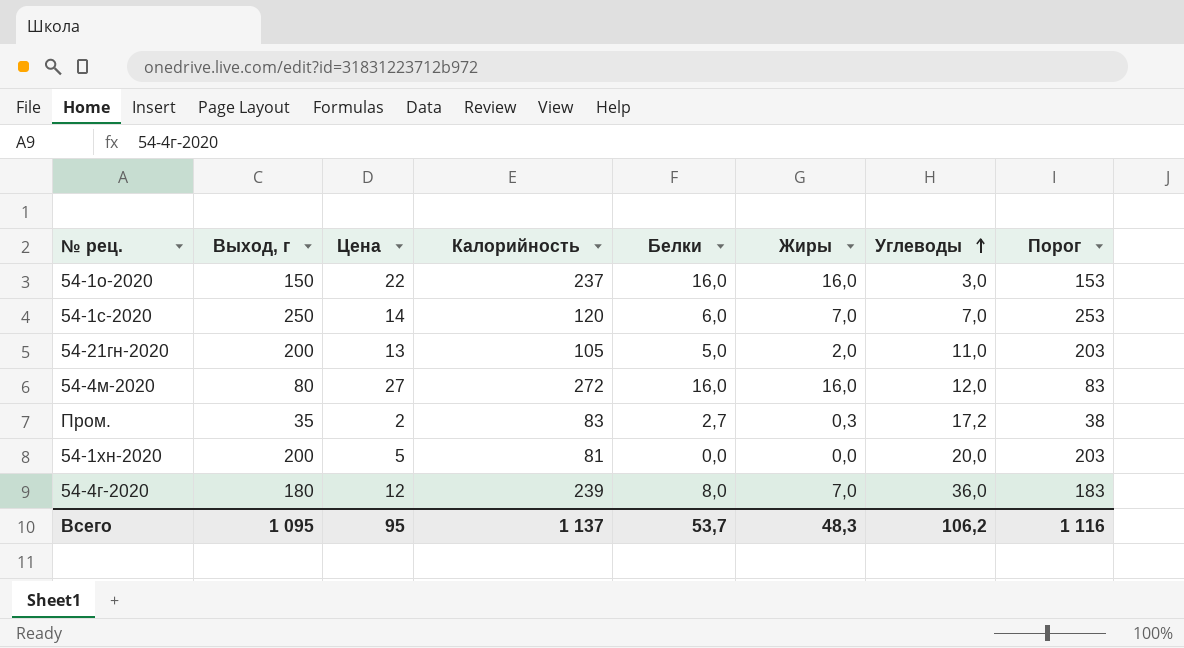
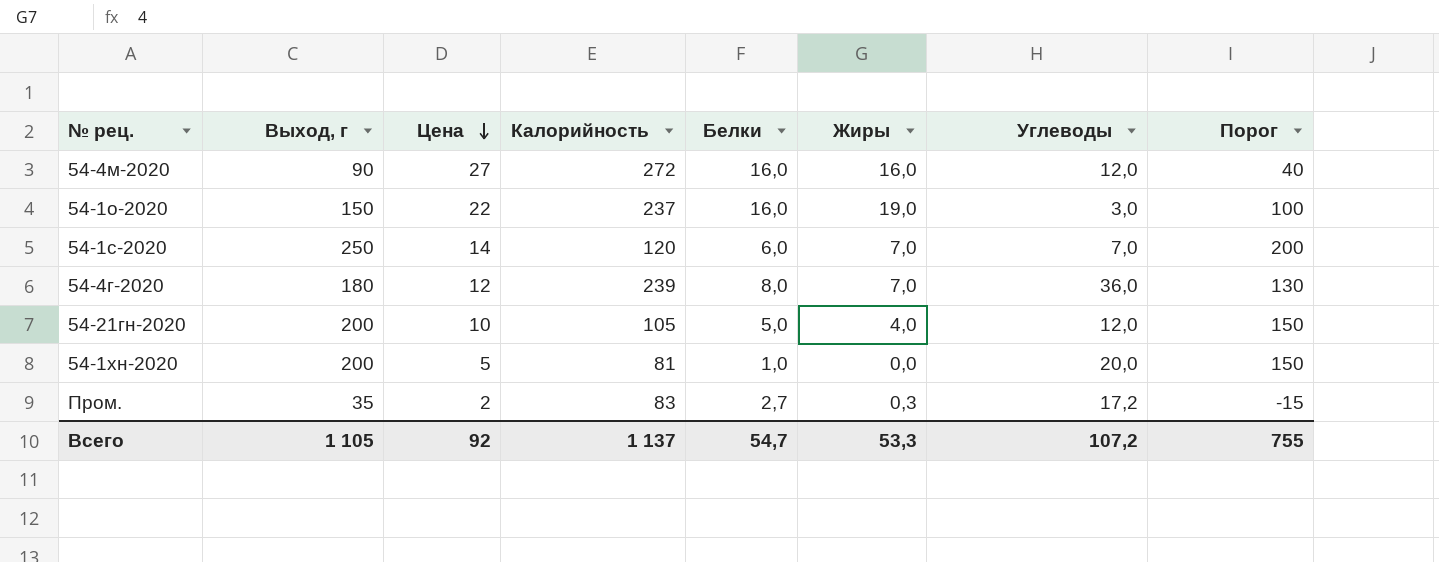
row order: Углеводы ascending -> Цена descending
column Порог | formula: [Выход, г] + 3 -> [Выход, г] - 50
54-4м-2020 | Выход, г: 80 -> 90
54-1о-2020 | Жиры: 16,0 -> 19,0
54-21гн-2020 | Цена: 13 -> 10
54-21гн-2020 | Жиры: 2,0 -> 4,0
54-21гн-2020 | Углеводы: 11,0 -> 12,0
54-1хн-2020 | Белки: 0,0 -> 1,0
Всего | Выход, г: 1 095 -> 1 105
Всего | Цена: 95 -> 92
Всего | Белки: 53,7 -> 54,7
Всего | Жиры: 48,3 -> 53,3
Всего | Углеводы: 106,2 -> 107,2
Всего | Порог: 1 116 -> 755

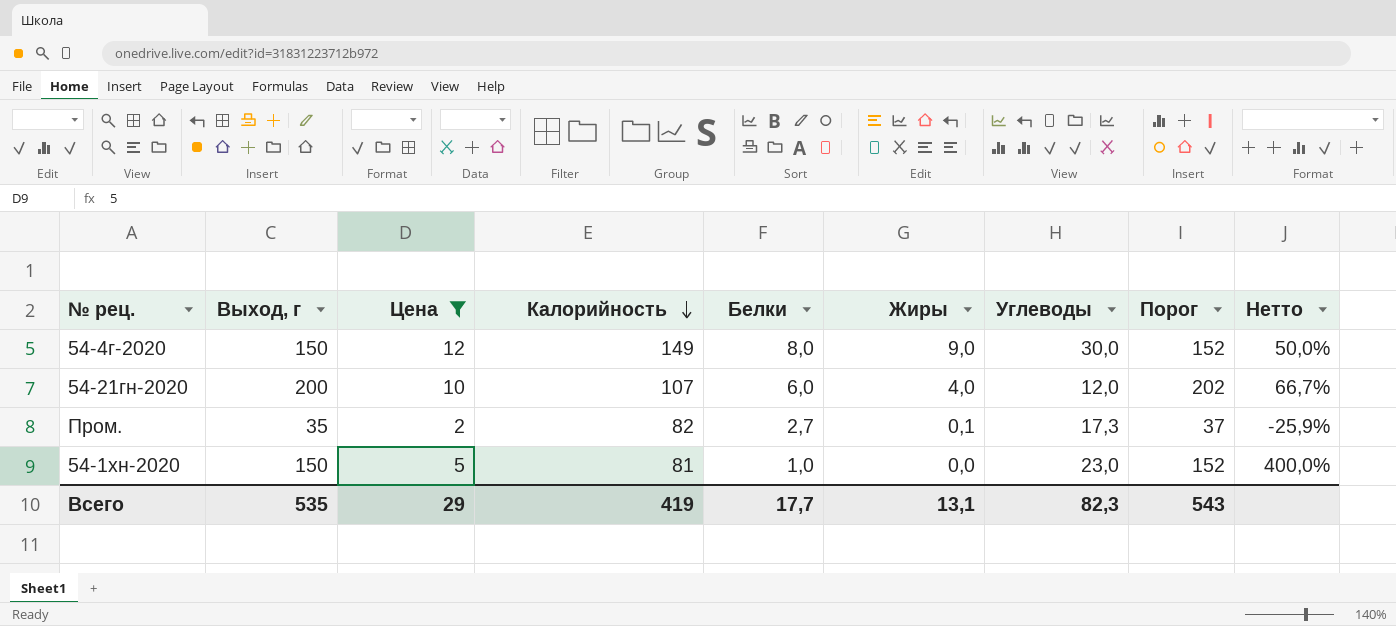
filter: none -> Цена <= 12
row order: Цена descending -> Калорийность descending
column Порог | formula: [Выход, г] - 50 -> [Выход, г] + 2
column Нетто | formula: none -> ([Цена] - [Белки]) / [Белки]
54-4г-2020 | Выход, г: 180 -> 150
54-4г-2020 | Калорийность: 239 -> 149
54-4г-2020 | Жиры: 7,0 -> 9,0
54-4г-2020 | Углеводы: 36,0 -> 30,0
54-21гн-2020 | Калорийность: 105 -> 107
54-21гн-2020 | Белки: 5,0 -> 6,0
Пром. | Калорийность: 83 -> 82
Пром. | Жиры: 0,3 -> 0,1
Пром. | Углеводы: 17,2 -> 17,3
54-1хн-2020 | Выход, г: 200 -> 150
54-1хн-2020 | Углеводы: 20,0 -> 23,0
Всего | Выход, г: 1 105 -> 535
Всего | Цена: 92 -> 29
Всего | Калорийность: 1 137 -> 419
Всего | Белки: 54,7 -> 17,7
Всего | Жиры: 53,3 -> 13,1
Всего | Углеводы: 107,2 -> 82,3
Всего | Порог: 755 -> 543

